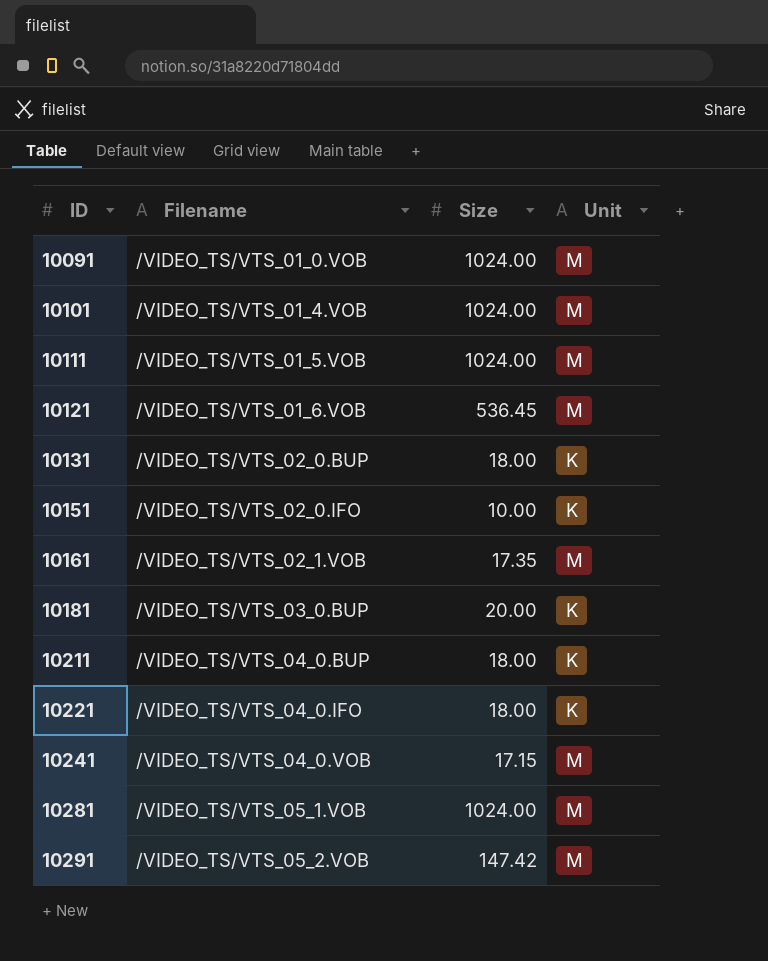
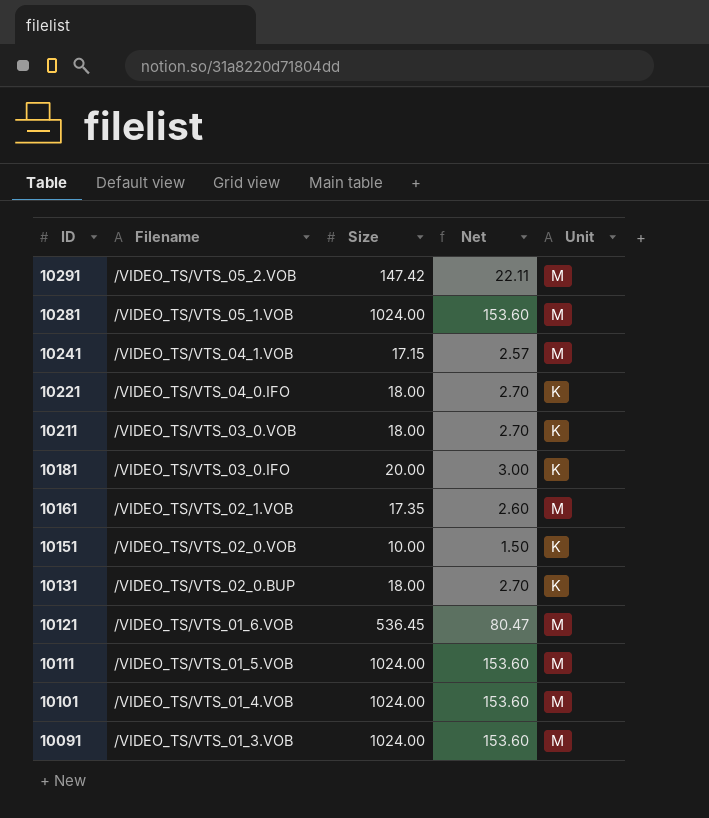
row order: ID ascending -> ID descending
column Net | formula: none -> [Size] * 0.15
10241 | Filename: /VIDEO_TS/VTS_04_0.VOB -> /VIDEO_TS/VTS_04_1.VOB
10211 | Filename: /VIDEO_TS/VTS_04_0.BUP -> /VIDEO_TS/VTS_03_0.VOB
10181 | Filename: /VIDEO_TS/VTS_03_0.BUP -> /VIDEO_TS/VTS_03_0.IFO
10151 | Filename: /VIDEO_TS/VTS_02_0.IFO -> /VIDEO_TS/VTS_02_0.VOB
10091 | Filename: /VIDEO_TS/VTS_01_0.VOB -> /VIDEO_TS/VTS_01_3.VOB

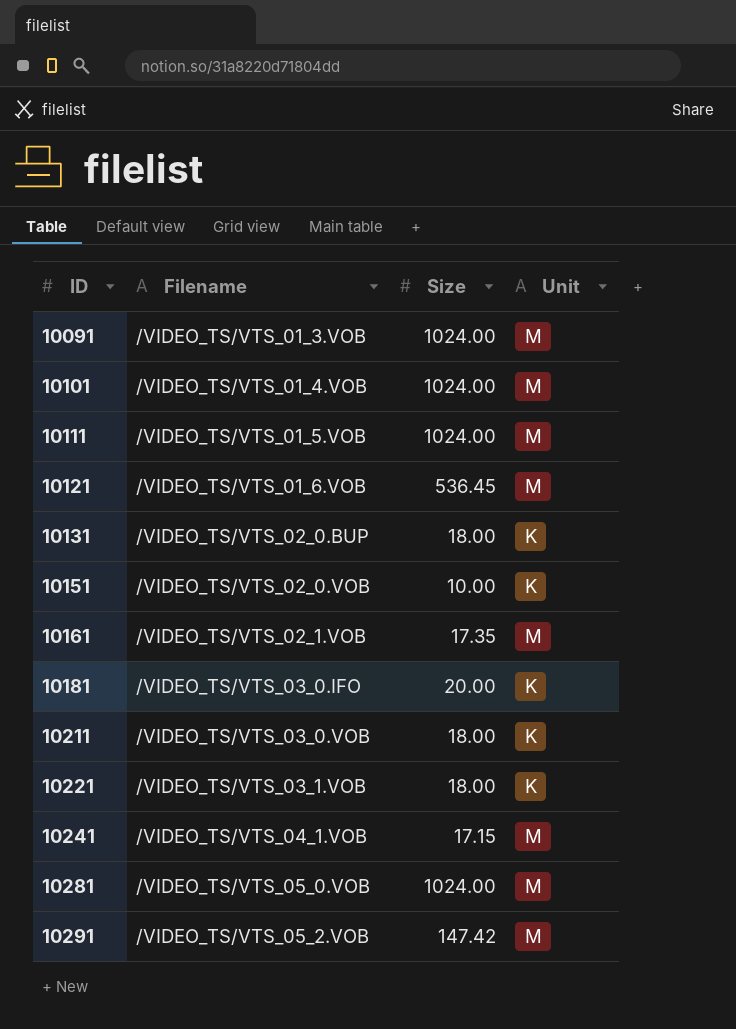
row order: ID descending -> ID ascending
column Net | formula: [Size] * 0.15 -> none
10221 | Filename: /VIDEO_TS/VTS_04_0.IFO -> /VIDEO_TS/VTS_03_1.VOB
10281 | Filename: /VIDEO_TS/VTS_05_1.VOB -> /VIDEO_TS/VTS_05_0.VOB

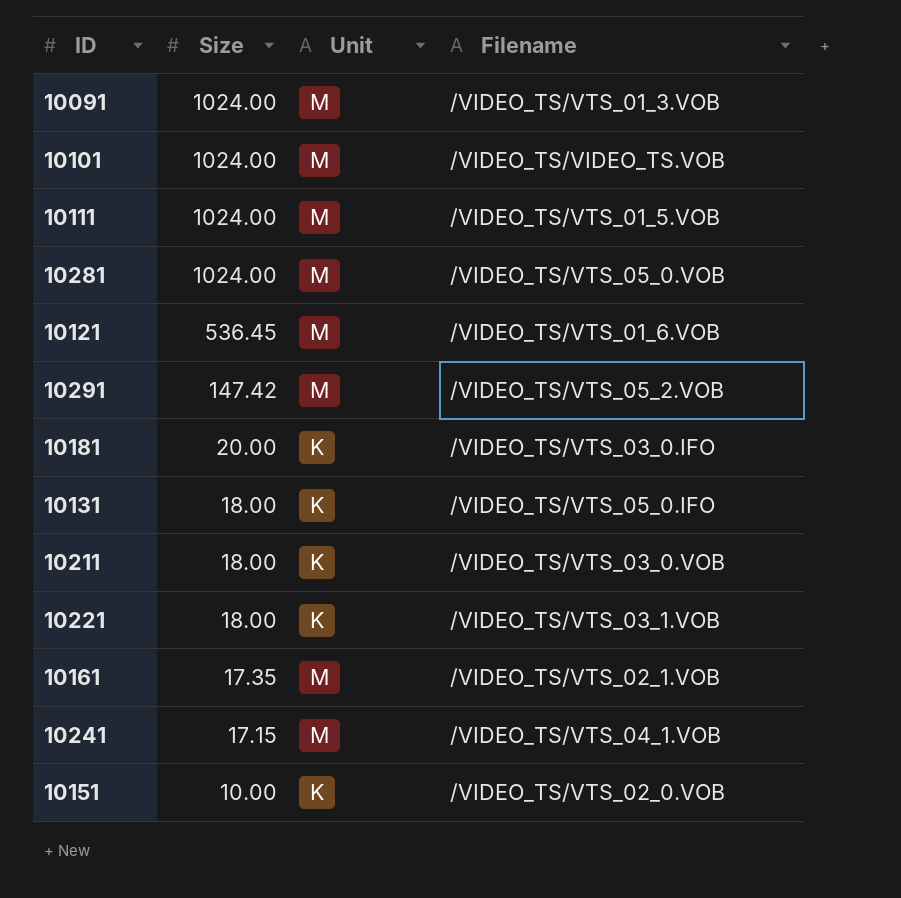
row order: ID ascending -> Size descending
column Filename | position: 2 -> 4
10101 | Filename: /VIDEO_TS/VTS_01_4.VOB -> /VIDEO_TS/VIDEO_TS.VOB
10131 | Filename: /VIDEO_TS/VTS_02_0.BUP -> /VIDEO_TS/VTS_05_0.IFO

